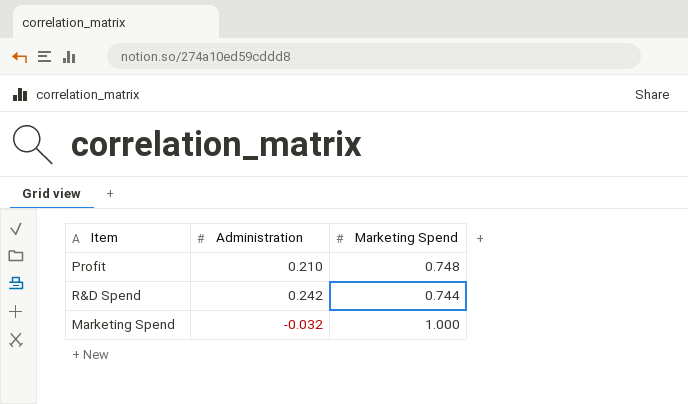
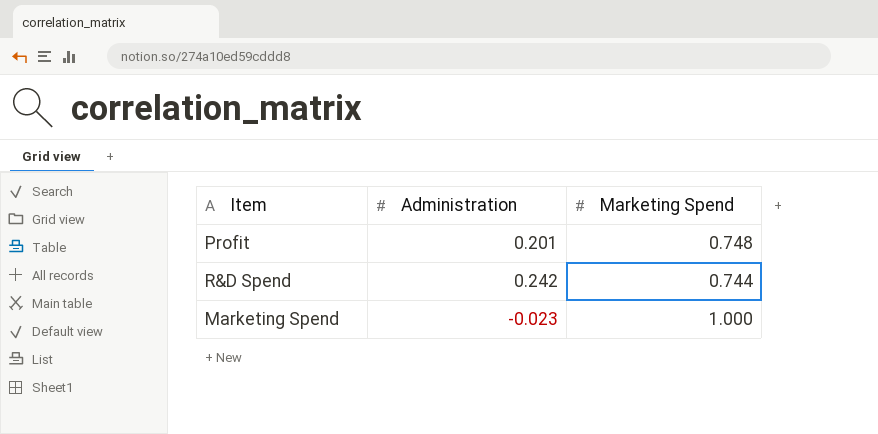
Profit | Administration: 0.210 -> 0.201
Marketing Spend | Administration: -0.032 -> -0.023

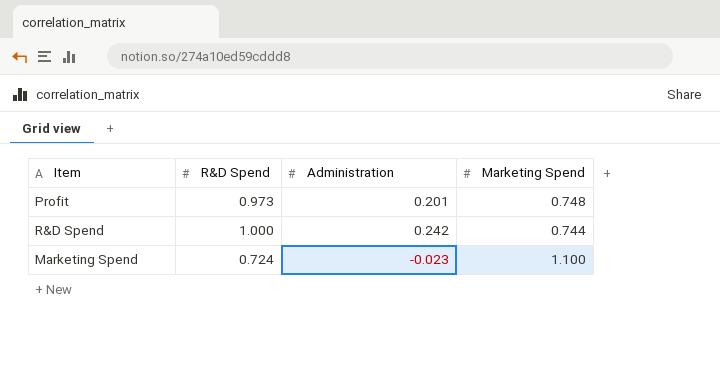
column R&D Spend | position: none -> 2
Marketing Spend | Marketing Spend: 1.000 -> 1.100

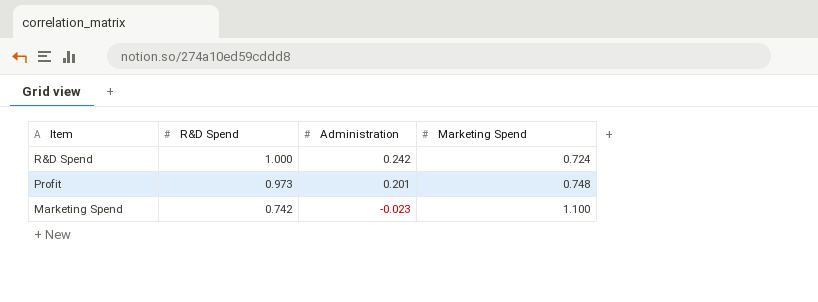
row order: none -> Item descending
R&D Spend | Marketing Spend: 0.744 -> 0.724
Marketing Spend | R&D Spend: 0.724 -> 0.742

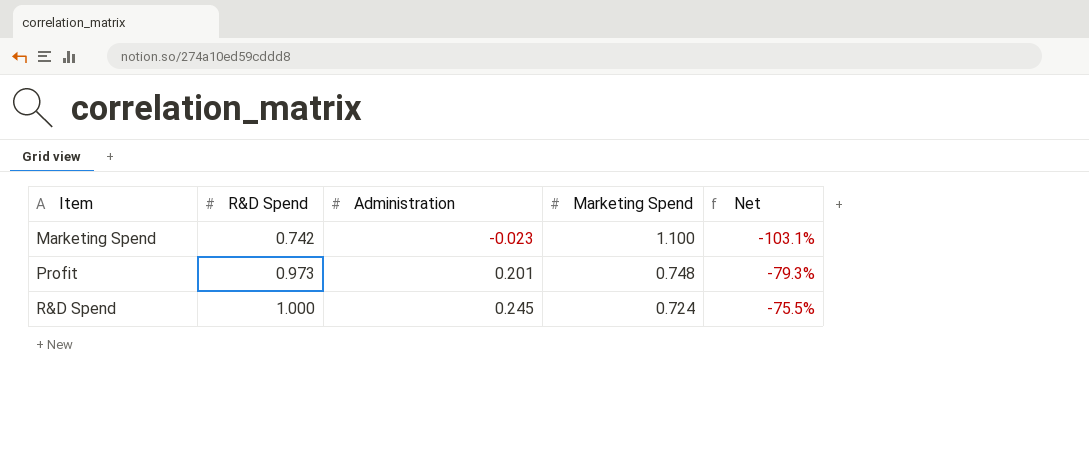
row order: Item descending -> Item ascending
column Net | formula: none -> ([Administration] - [R&D Spend]) / [R&D Spend]
R&D Spend | Administration: 0.242 -> 0.245

